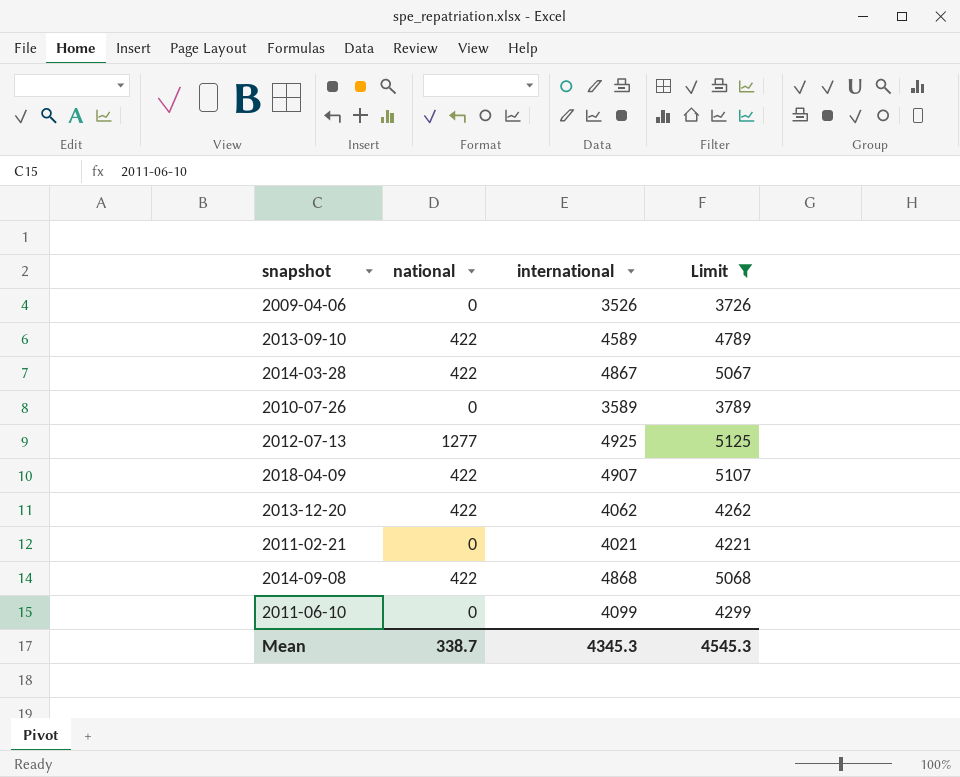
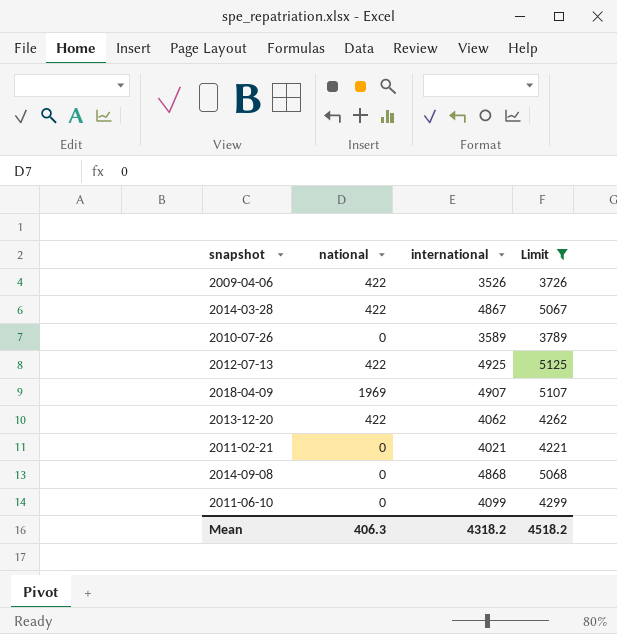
row 2013-09-10: 422 | 4589 | 4789 -> none
2009-04-06 | national: 0 -> 422
2012-07-13 | national: 1277 -> 422
2018-04-09 | national: 422 -> 1969
2014-09-08 | national: 422 -> 0
Mean | national: 338.7 -> 406.3
Mean | international: 4345.3 -> 4318.2
Mean | Limit: 4545.3 -> 4518.2

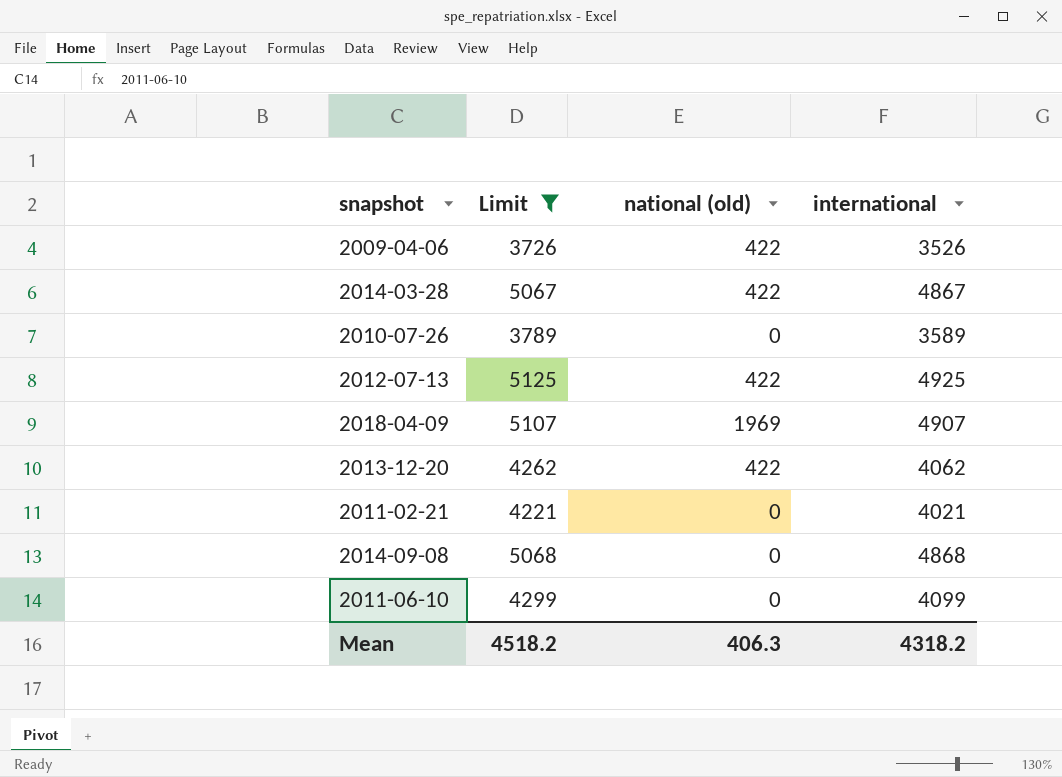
column Limit | position: 4 -> 2
column name: national -> national (old)

